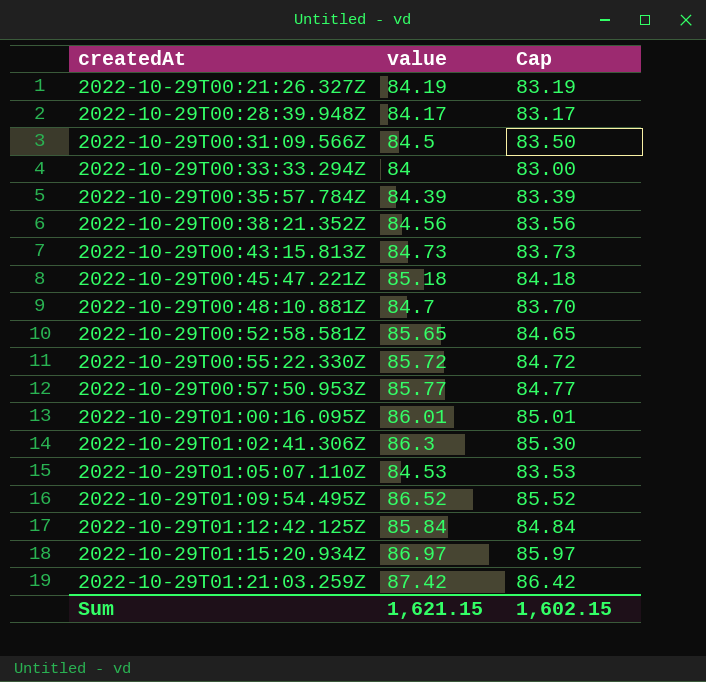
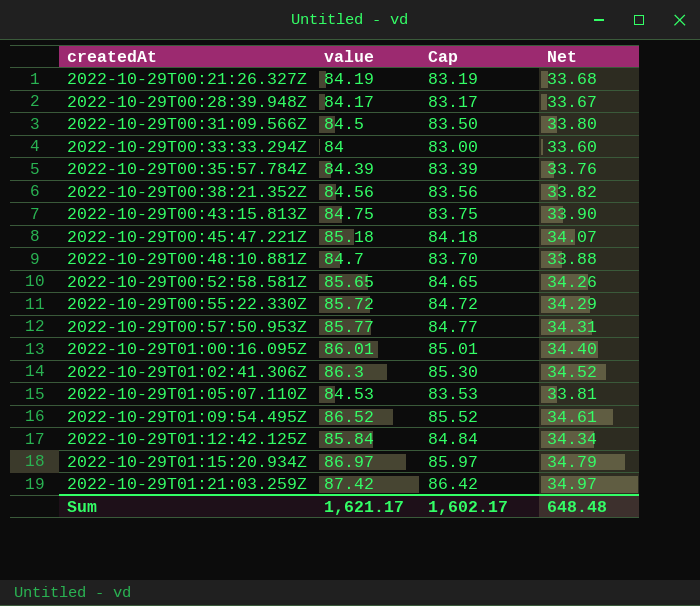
column Net | formula: none -> [value] * 0.4
2022-10-29T00:43:15.813Z | value: 84.73 -> 84.75
2022-10-29T00:43:15.813Z | Cap: 83.73 -> 83.75
Sum | value: 1,621.15 -> 1,621.17
Sum | Cap: 1,602.15 -> 1,602.17

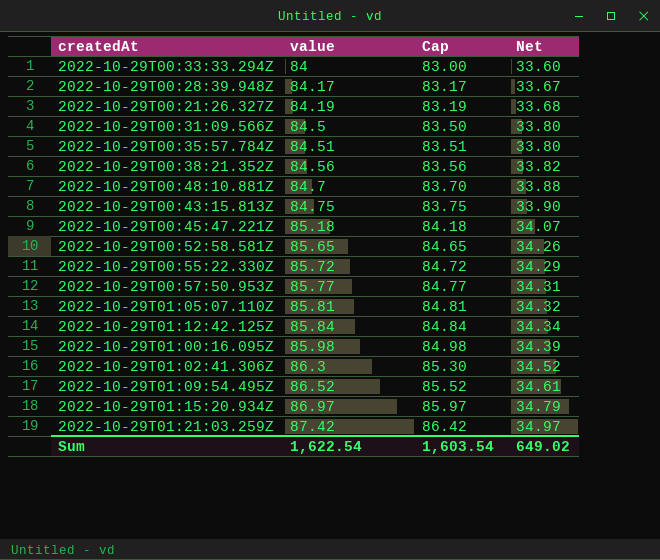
row order: createdAt ascending -> value ascending
2022-10-29T00:35:57.784Z | value: 84.39 -> 84.51
2022-10-29T00:35:57.784Z | Cap: 83.39 -> 83.51
2022-10-29T00:35:57.784Z | Net: 33.76 -> 33.80
2022-10-29T01:05:07.110Z | value: 84.53 -> 85.81
2022-10-29T01:05:07.110Z | Cap: 83.53 -> 84.81
2022-10-29T01:05:07.110Z | Net: 33.81 -> 34.32
2022-10-29T01:00:16.095Z | value: 86.01 -> 85.98
2022-10-29T01:00:16.095Z | Cap: 85.01 -> 84.98
2022-10-29T01:00:16.095Z | Net: 34.40 -> 34.39
Sum | value: 1,621.17 -> 1,622.54
Sum | Cap: 1,602.17 -> 1,603.54
Sum | Net: 648.48 -> 649.02

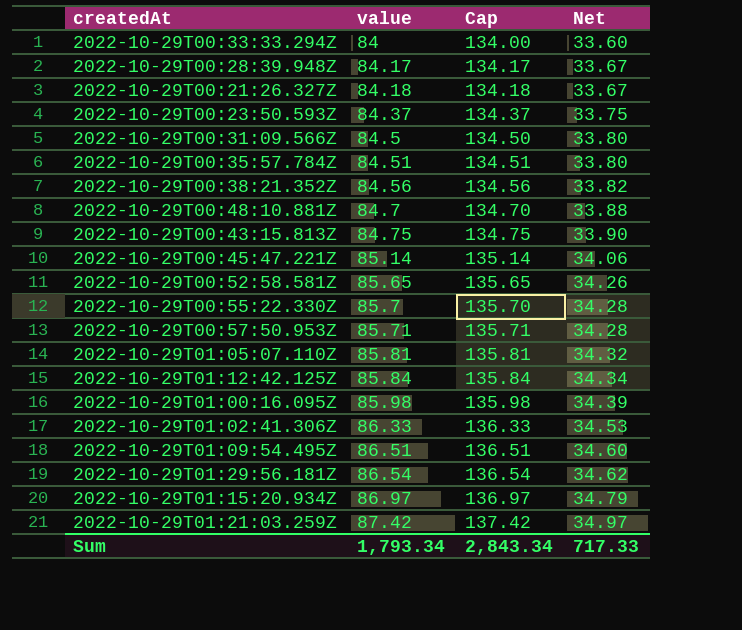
column Cap | formula: [value] - 1 -> [value] + 50
2022-10-29T00:21:26.327Z | value: 84.19 -> 84.18
2022-10-29T00:21:26.327Z | Net: 33.68 -> 33.67
row 2022-10-29T00:23:50.593Z: none -> 84.37 | 134.37 | 33.75
2022-10-29T00:45:47.221Z | value: 85.18 -> 85.14
2022-10-29T00:45:47.221Z | Net: 34.07 -> 34.06
2022-10-29T00:55:22.330Z | value: 85.72 -> 85.7
2022-10-29T00:55:22.330Z | Net: 34.29 -> 34.28
2022-10-29T00:57:50.953Z | value: 85.77 -> 85.71
2022-10-29T00:57:50.953Z | Net: 34.31 -> 34.28
2022-10-29T01:02:41.306Z | value: 86.3 -> 86.33
2022-10-29T01:02:41.306Z | Net: 34.52 -> 34.53
2022-10-29T01:09:54.495Z | value: 86.52 -> 86.51
2022-10-29T01:09:54.495Z | Net: 34.61 -> 34.60
row 2022-10-29T01:29:56.181Z: none -> 86.54 | 136.54 | 34.62
Sum | value: 1,622.54 -> 1,793.34
Sum | Cap: 1,603.54 -> 2,843.34
Sum | Net: 649.02 -> 717.33

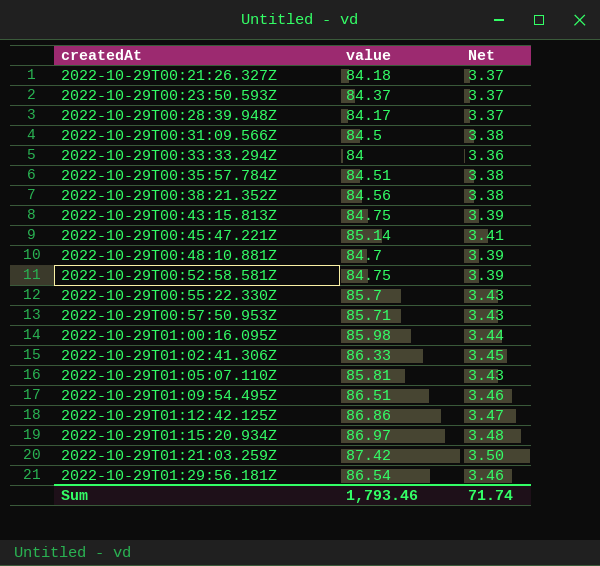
row order: value ascending -> createdAt ascending
column Cap | formula: [value] + 50 -> none
column Net | formula: [value] * 0.4 -> [value] * 0.04
2022-10-29T00:52:58.581Z | value: 85.65 -> 84.75
2022-10-29T01:12:42.125Z | value: 85.84 -> 86.86
Sum | value: 1,793.34 -> 1,793.46
Sum | Net: 717.33 -> 71.74

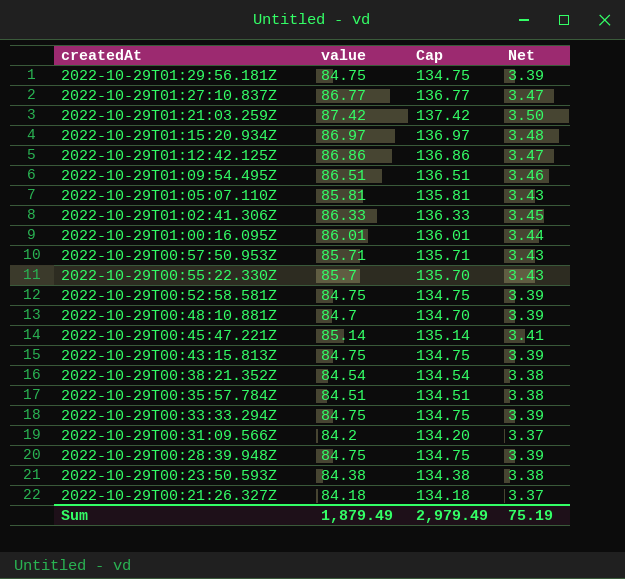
row order: createdAt ascending -> createdAt descending
column Cap | formula: none -> [value] + 50
2022-10-29T01:29:56.181Z | value: 86.54 -> 84.75
2022-10-29T01:29:56.181Z | Net: 3.46 -> 3.39
row 2022-10-29T01:27:10.837Z: none -> 86.77 | 136.77 | 3.47
2022-10-29T01:00:16.095Z | value: 85.98 -> 86.01
2022-10-29T00:38:21.352Z | value: 84.56 -> 84.54
2022-10-29T00:33:33.294Z | value: 84 -> 84.75
2022-10-29T00:33:33.294Z | Net: 3.36 -> 3.39
2022-10-29T00:31:09.566Z | value: 84.5 -> 84.2
2022-10-29T00:31:09.566Z | Net: 3.38 -> 3.37
2022-10-29T00:28:39.948Z | value: 84.17 -> 84.75
2022-10-29T00:28:39.948Z | Net: 3.37 -> 3.39
2022-10-29T00:23:50.593Z | value: 84.37 -> 84.38
2022-10-29T00:23:50.593Z | Net: 3.37 -> 3.38
Sum | value: 1,793.46 -> 1,879.49
Sum | Net: 71.74 -> 75.19

